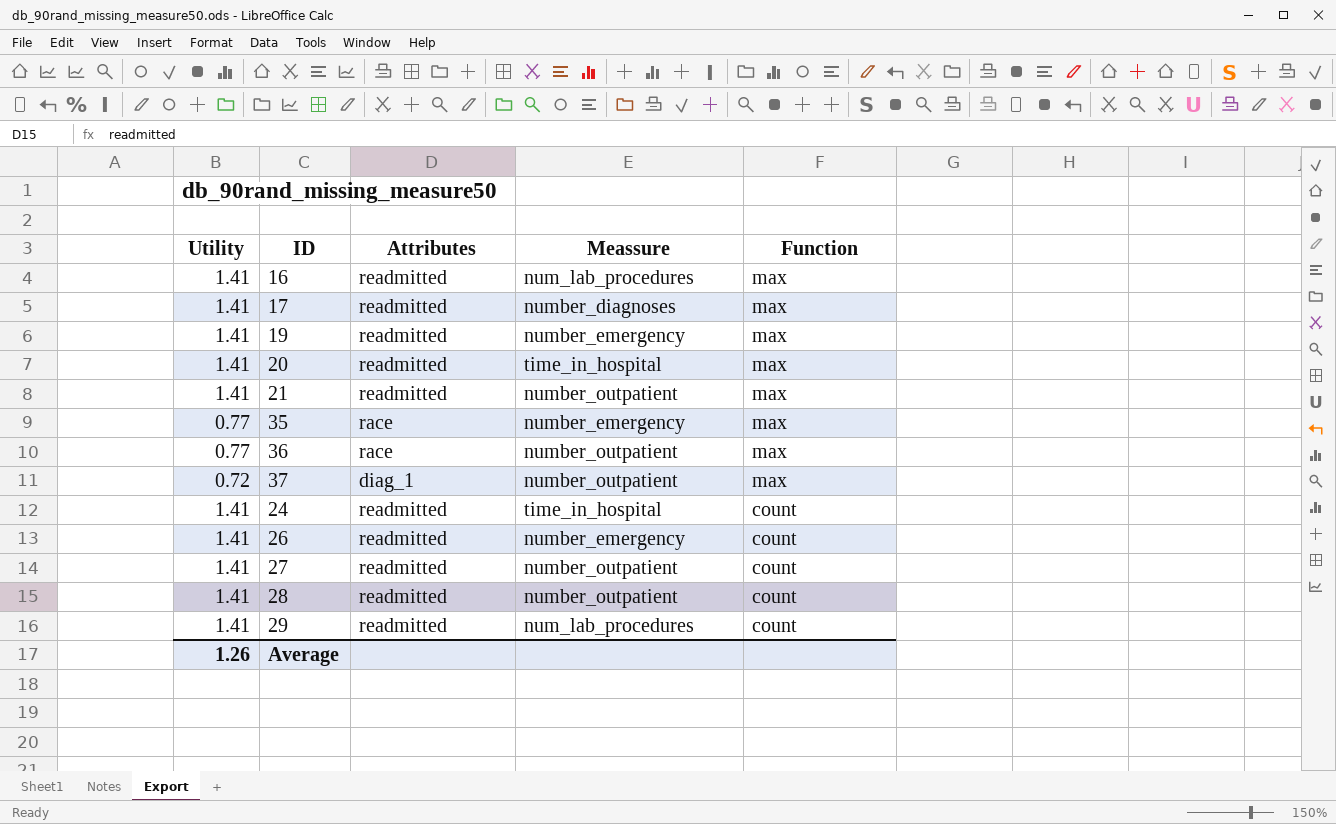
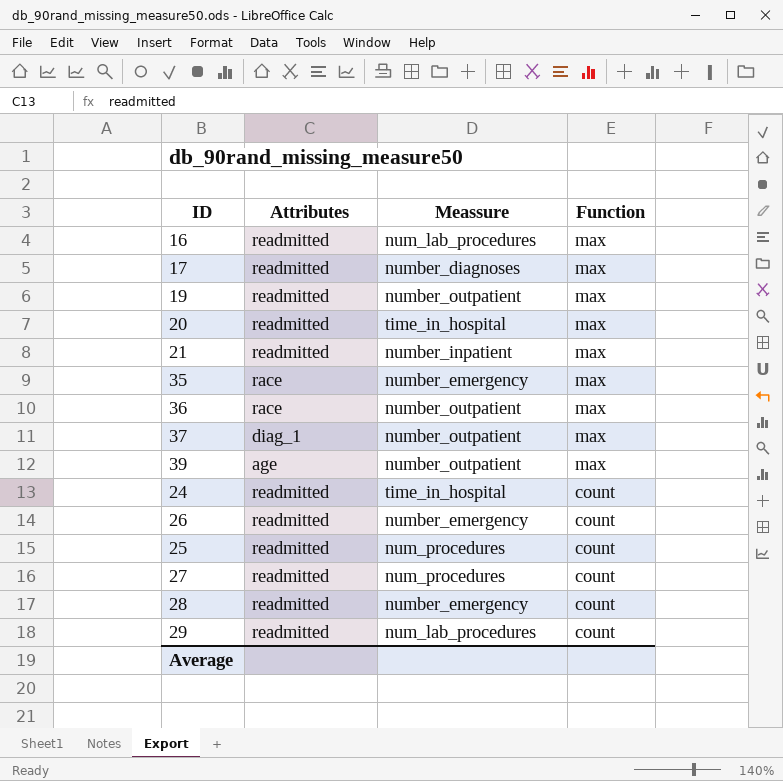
column Utility | position: 1 -> none
19 | Meassure: number_emergency -> number_outpatient
21 | Meassure: number_outpatient -> number_inpatient
row 39: none -> age | number_outpatient | max
row 25: none -> readmitted | num_procedures | count
27 | Meassure: number_outpatient -> num_procedures
28 | Meassure: number_outpatient -> number_emergency

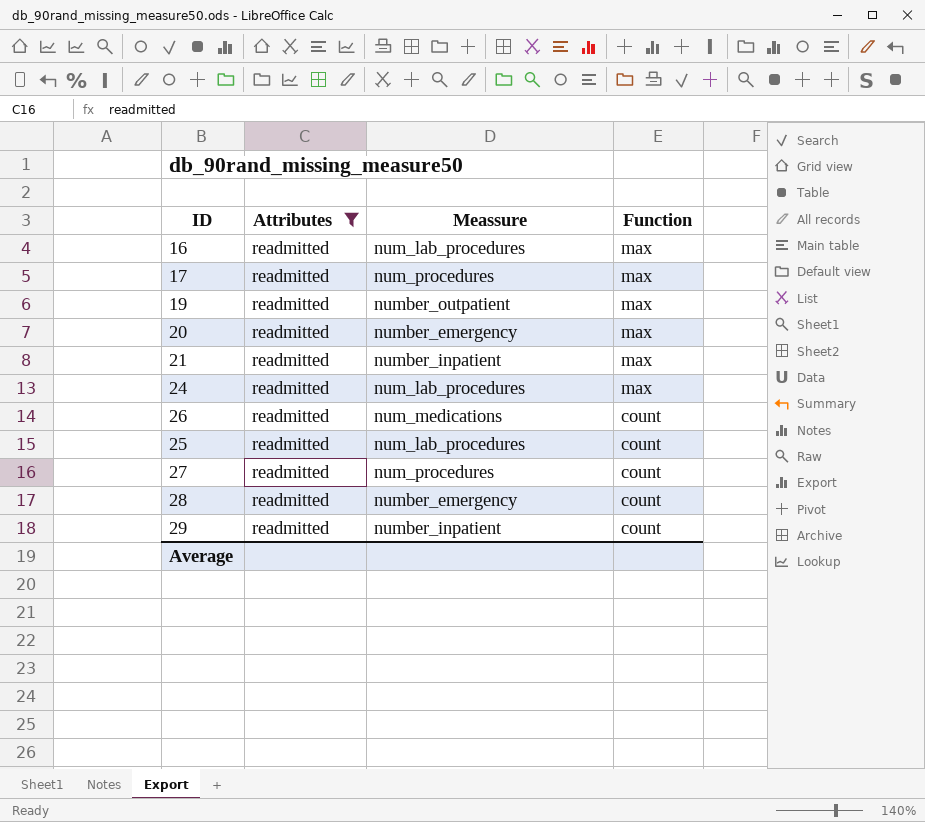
filter: none -> Attributes = readmitted
17 | Meassure: number_diagnoses -> num_procedures
20 | Meassure: time_in_hospital -> number_emergency
24 | Meassure: time_in_hospital -> num_lab_procedures
24 | Function: count -> max
26 | Meassure: number_emergency -> num_medications
25 | Meassure: num_procedures -> num_lab_procedures
29 | Meassure: num_lab_procedures -> number_inpatient

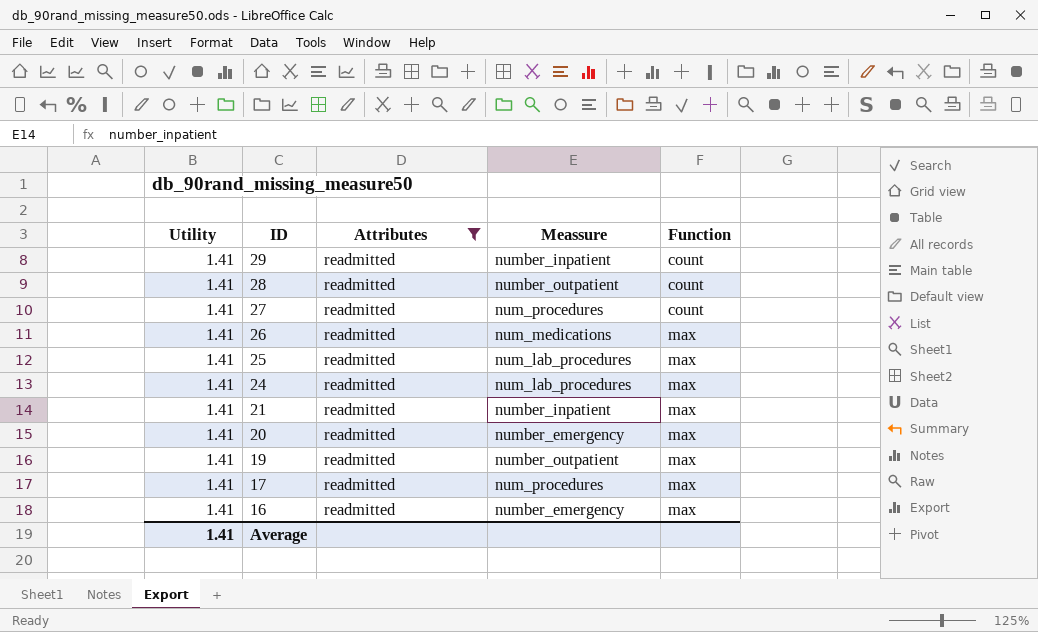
row order: Function descending -> ID descending
column Utility | position: none -> 1
28 | Meassure: number_emergency -> number_outpatient
26 | Function: count -> max
25 | Function: count -> max
16 | Meassure: num_lab_procedures -> number_emergency

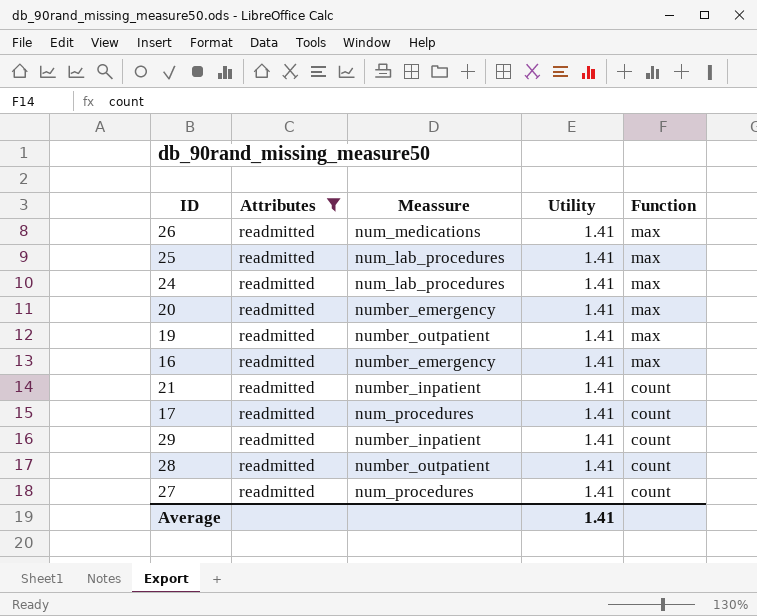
row order: ID descending -> Function descending
column Utility | position: 1 -> 4
21 | Function: max -> count
17 | Function: max -> count

